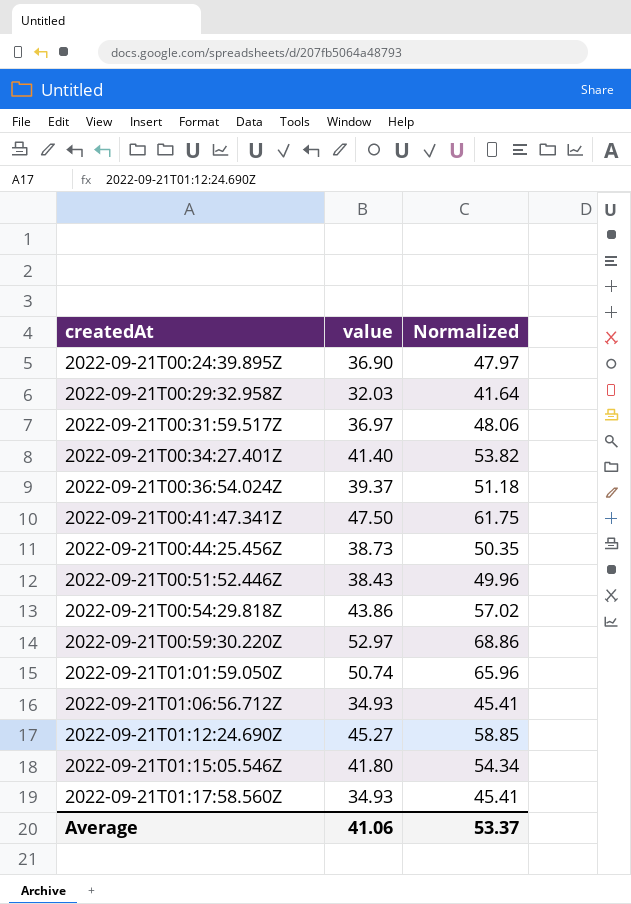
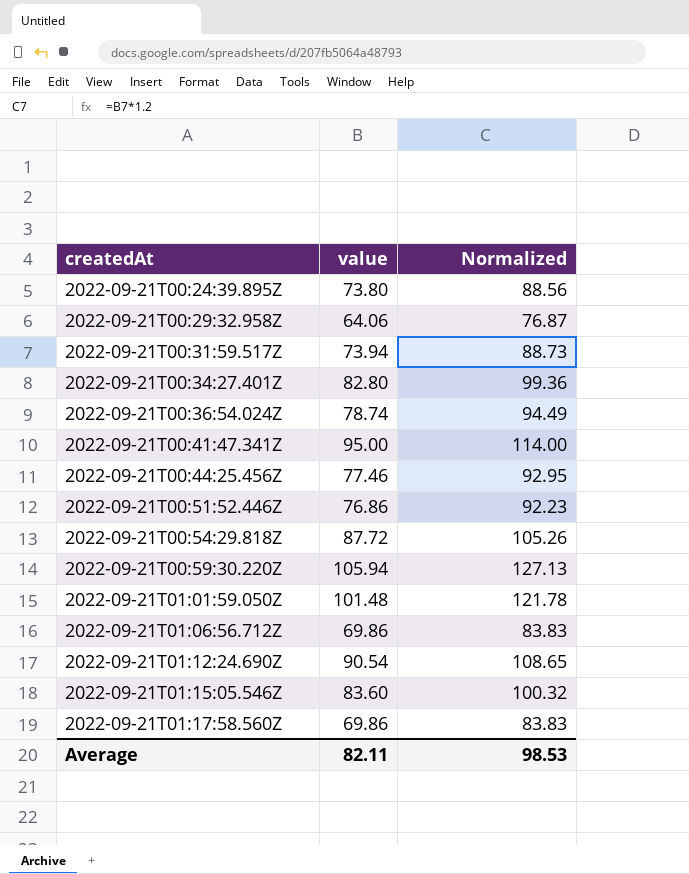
column Normalized | formula: [value] * 1.3 -> [value] * 1.2
2022-09-21T00:24:39.895Z | value: 36.90 -> 73.80
2022-09-21T00:29:32.958Z | value: 32.03 -> 64.06
2022-09-21T00:31:59.517Z | value: 36.97 -> 73.94
2022-09-21T00:34:27.401Z | value: 41.40 -> 82.80
2022-09-21T00:36:54.024Z | value: 39.37 -> 78.74
2022-09-21T00:41:47.341Z | value: 47.50 -> 95.00
2022-09-21T00:44:25.456Z | value: 38.73 -> 77.46
2022-09-21T00:51:52.446Z | value: 38.43 -> 76.86
2022-09-21T00:54:29.818Z | value: 43.86 -> 87.72
2022-09-21T00:59:30.220Z | value: 52.97 -> 105.94
2022-09-21T01:01:59.050Z | value: 50.74 -> 101.48
2022-09-21T01:06:56.712Z | value: 34.93 -> 69.86
2022-09-21T01:12:24.690Z | value: 45.27 -> 90.54
2022-09-21T01:15:05.546Z | value: 41.80 -> 83.60
2022-09-21T01:17:58.560Z | value: 34.93 -> 69.86
Average | value: 41.06 -> 82.11
Average | Normalized: 53.37 -> 98.53

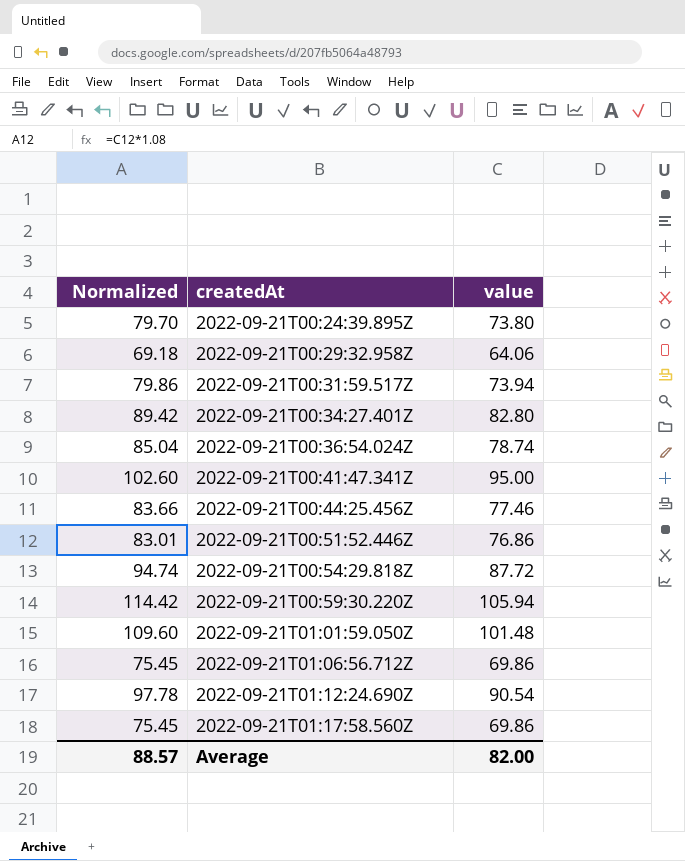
column Normalized | formula: [value] * 1.2 -> [value] * 1.08
column Normalized | position: 3 -> 1
row 2022-09-21T01:15:05.546Z: 83.60 | 100.32 -> none
Average | Normalized: 98.53 -> 88.57
Average | value: 82.11 -> 82.00

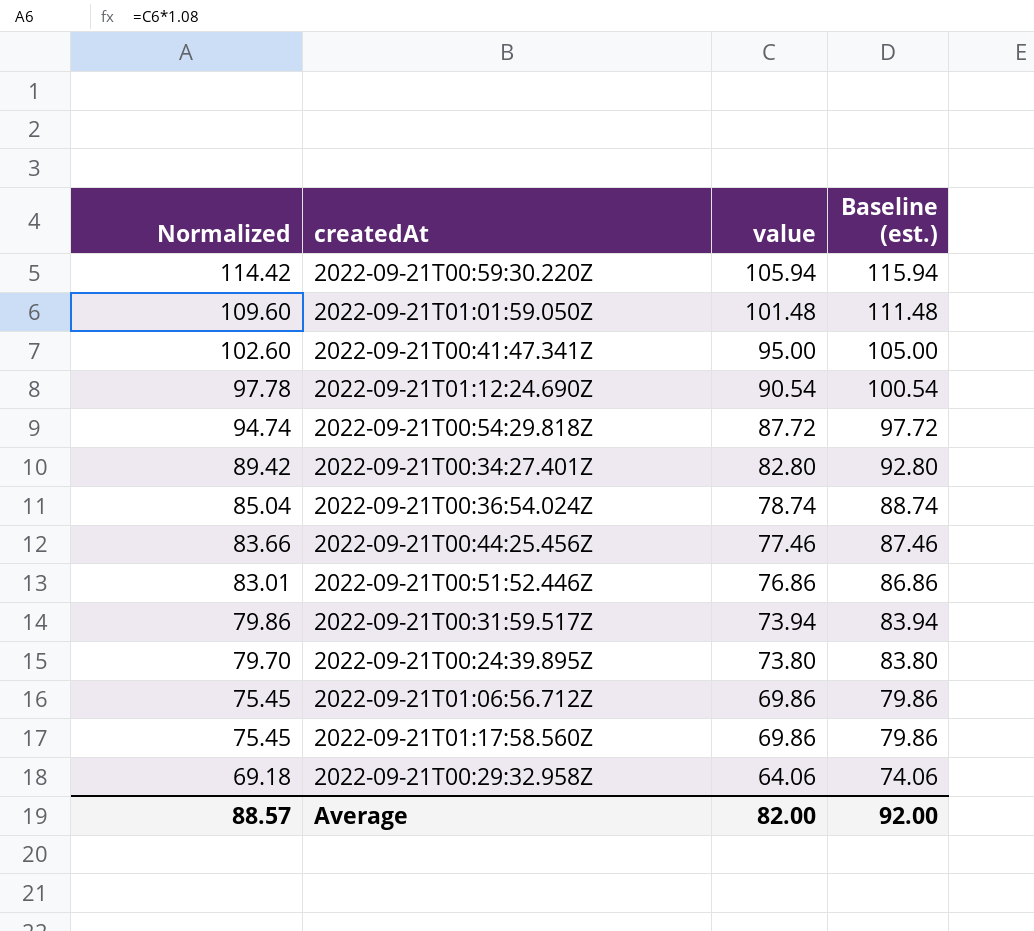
row order: createdAt ascending -> Normalized descending
column Baseline (est.) | formula: none -> [value] + 10

